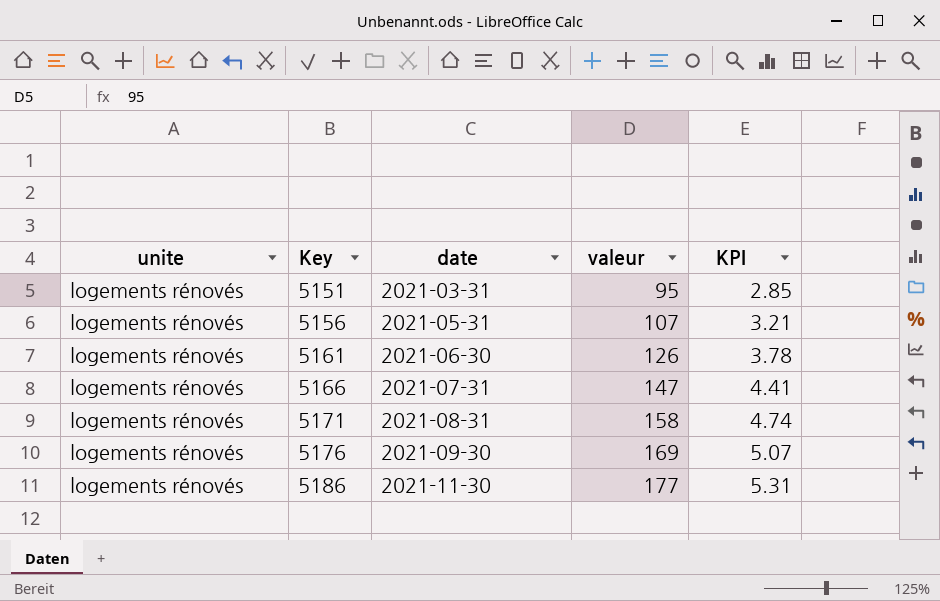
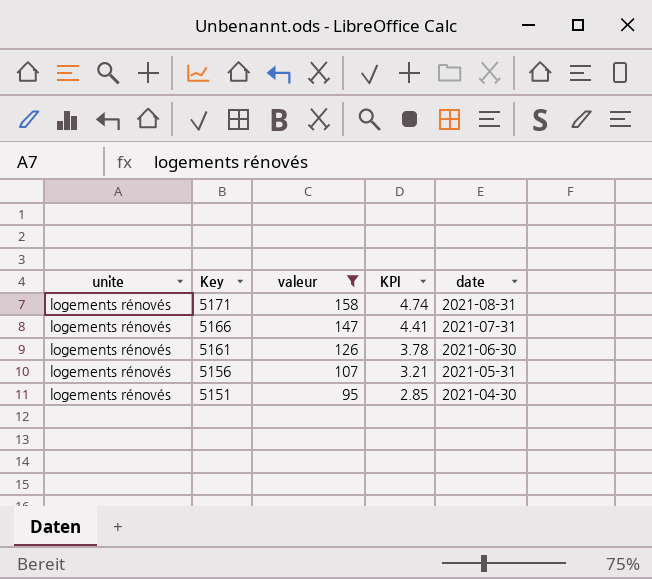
filter: none -> valeur <= 158
row order: Key ascending -> Key descending
column date | position: 3 -> 5
5151 | date: 2021-03-31 -> 2021-04-30

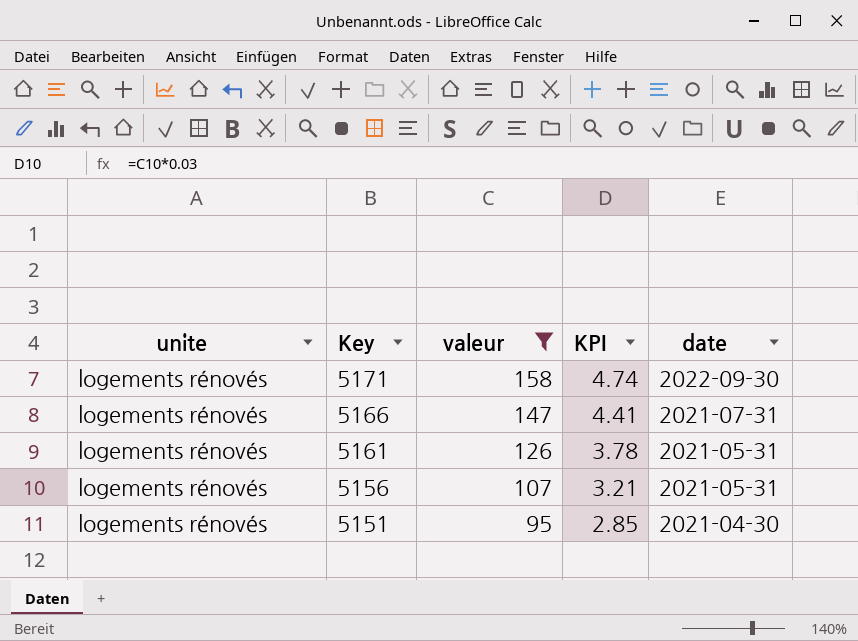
5171 | date: 2021-08-31 -> 2022-09-30
5161 | date: 2021-06-30 -> 2021-05-31

